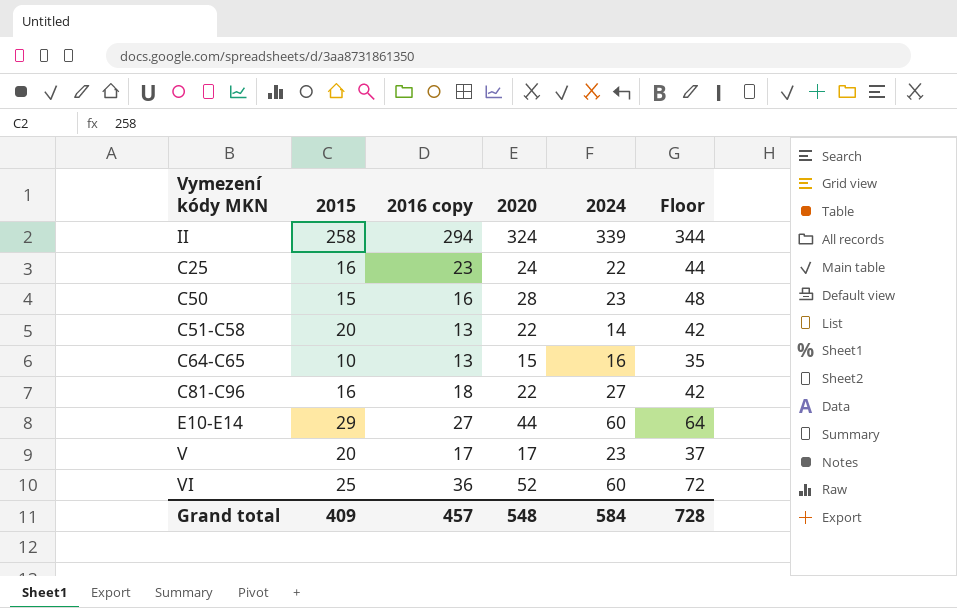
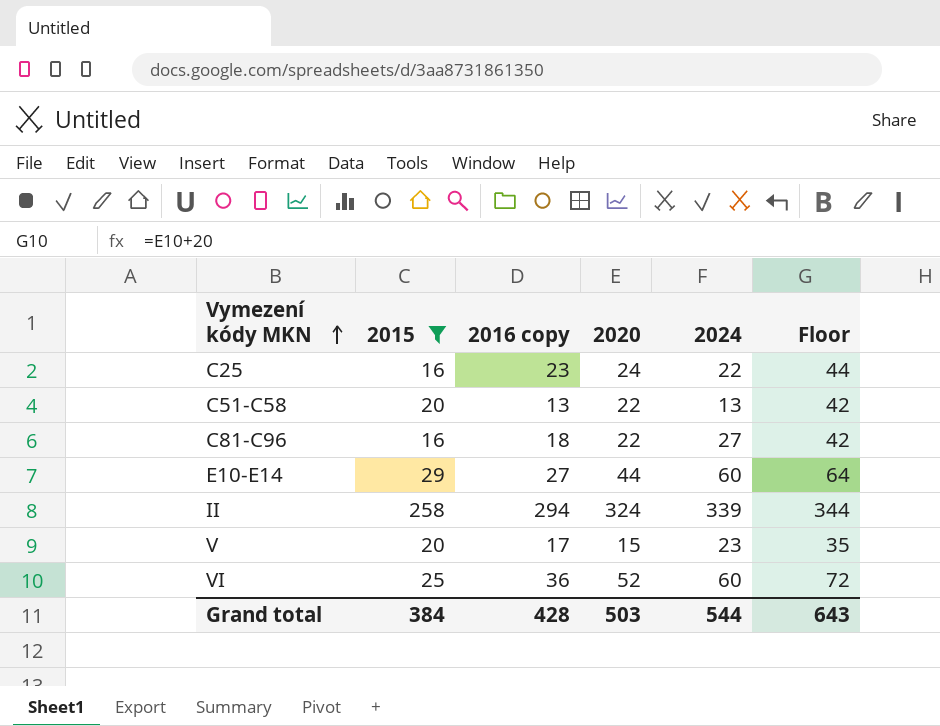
filter: none -> 2015 >= 16
row order: none -> Vymezení kódy MKN ascending
C51-C58 | 2024: 14 -> 13
V | 2020: 17 -> 15
V | Floor: 37 -> 35
Grand total | 2015: 409 -> 384
Grand total | 2016 copy: 457 -> 428
Grand total | 2020: 548 -> 503
Grand total | 2024: 584 -> 544
Grand total | Floor: 728 -> 643

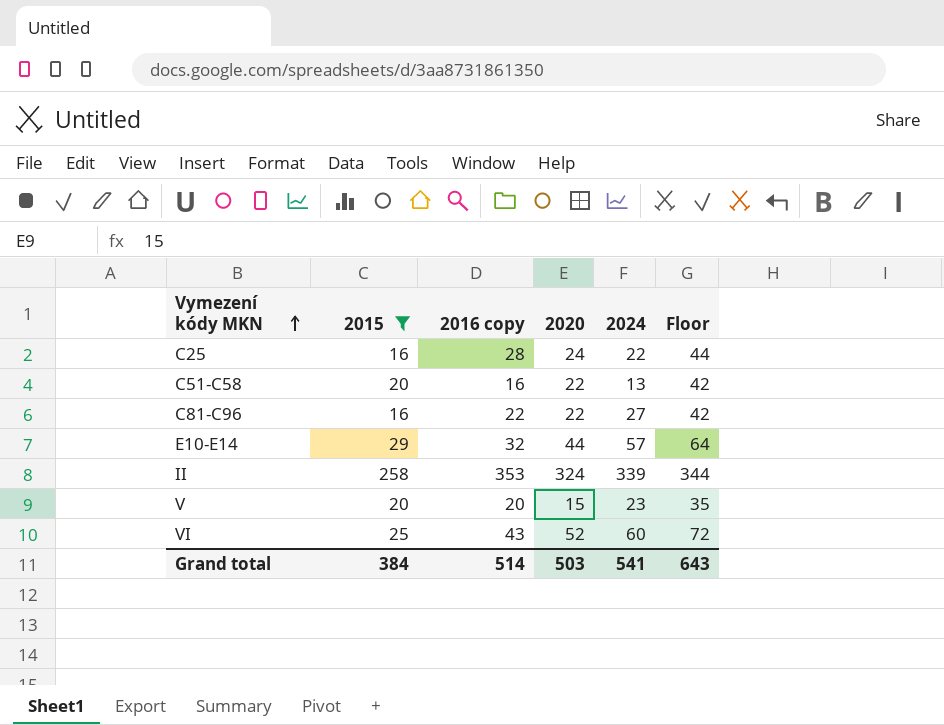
C25 | 2016 copy: 23 -> 28
C51-C58 | 2016 copy: 13 -> 16
C81-C96 | 2016 copy: 18 -> 22
E10-E14 | 2016 copy: 27 -> 32
E10-E14 | 2024: 60 -> 57
II | 2016 copy: 294 -> 353
V | 2016 copy: 17 -> 20
VI | 2016 copy: 36 -> 43
Grand total | 2016 copy: 428 -> 514
Grand total | 2024: 544 -> 541

